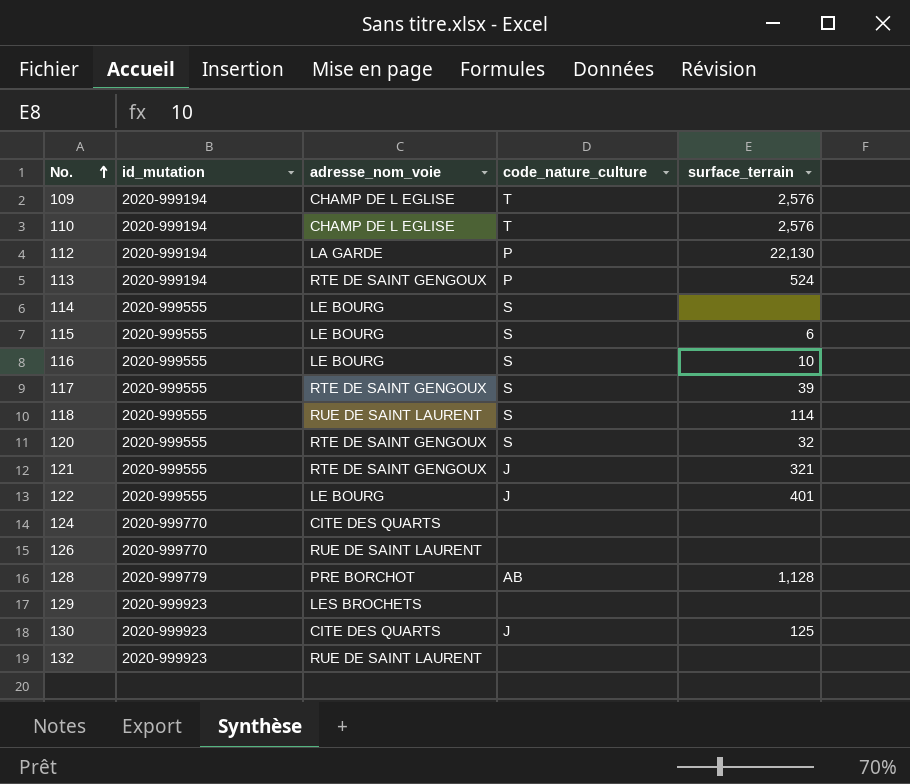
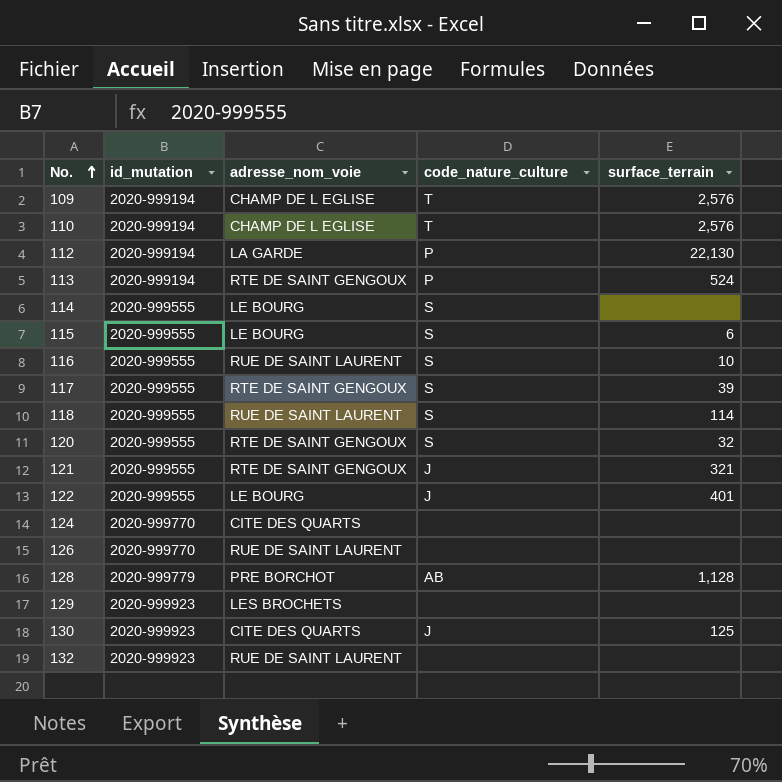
116 | adresse_nom_voie: LE BOURG -> RUE DE SAINT LAURENT

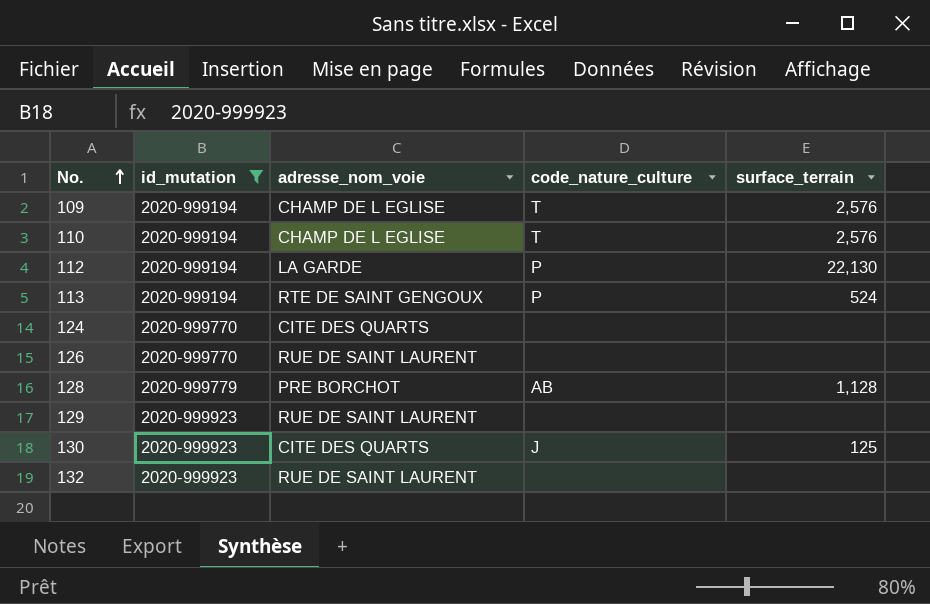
filter: none -> id_mutation != 2020-999555
129 | adresse_nom_voie: LES BROCHETS -> RUE DE SAINT LAURENT

